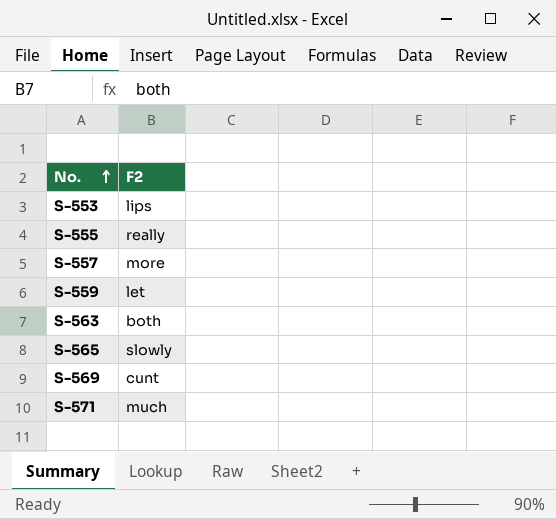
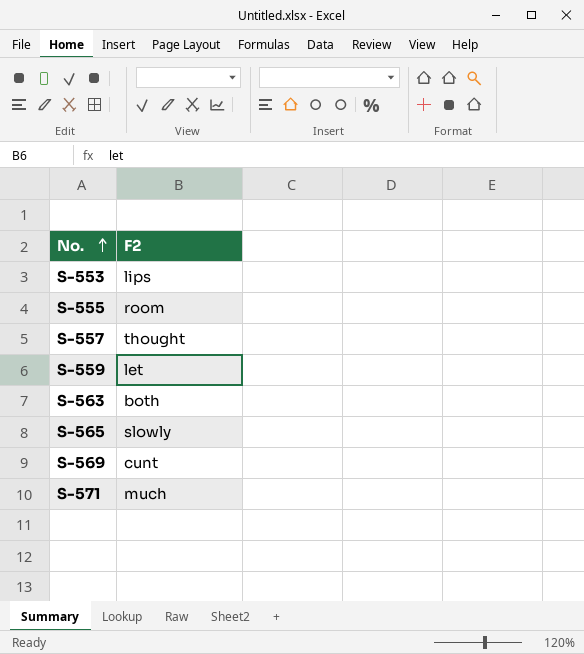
S-555 | F2: really -> room
S-557 | F2: more -> thought

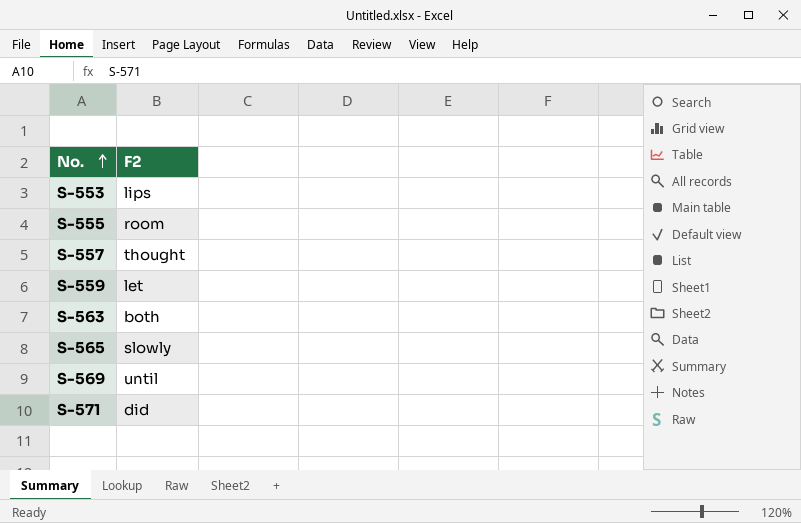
S-569 | F2: cunt -> until
S-571 | F2: much -> did

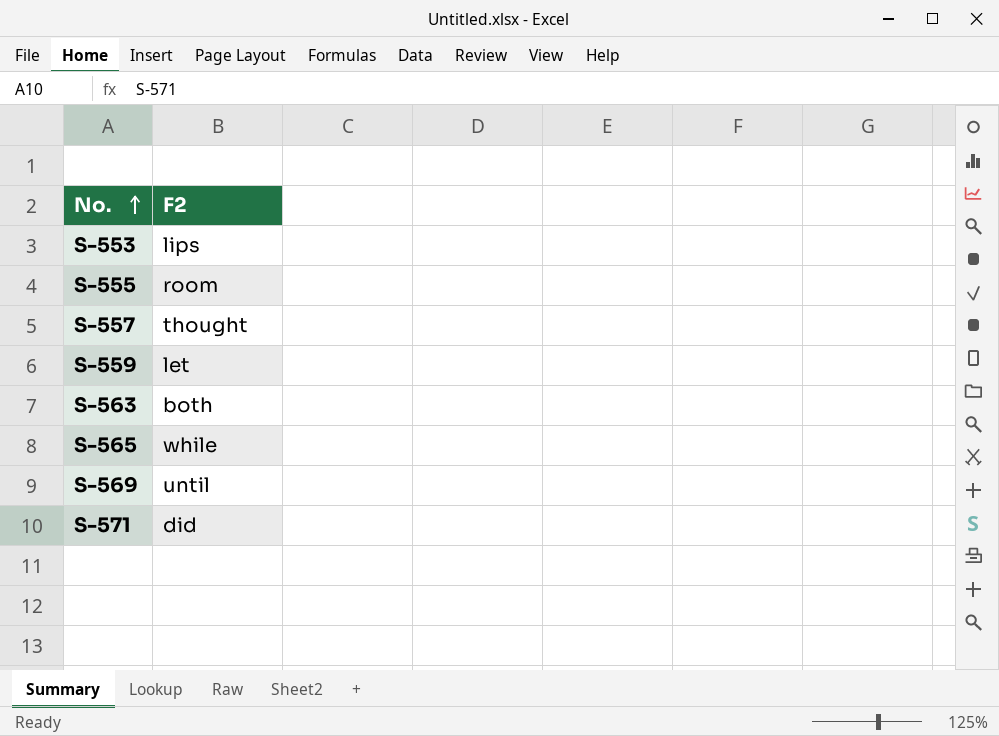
S-565 | F2: slowly -> while

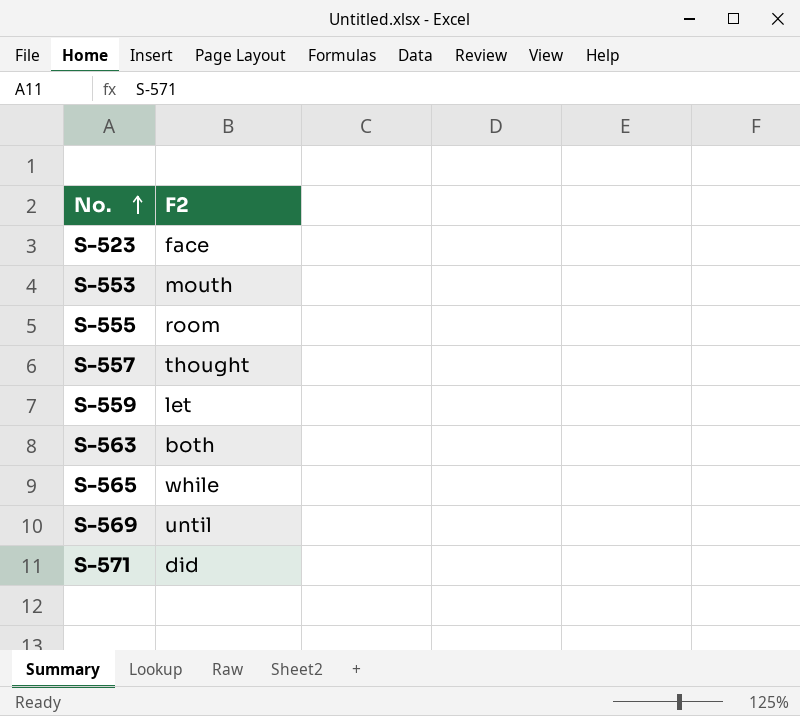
row S-523: none -> face
S-553 | F2: lips -> mouth

